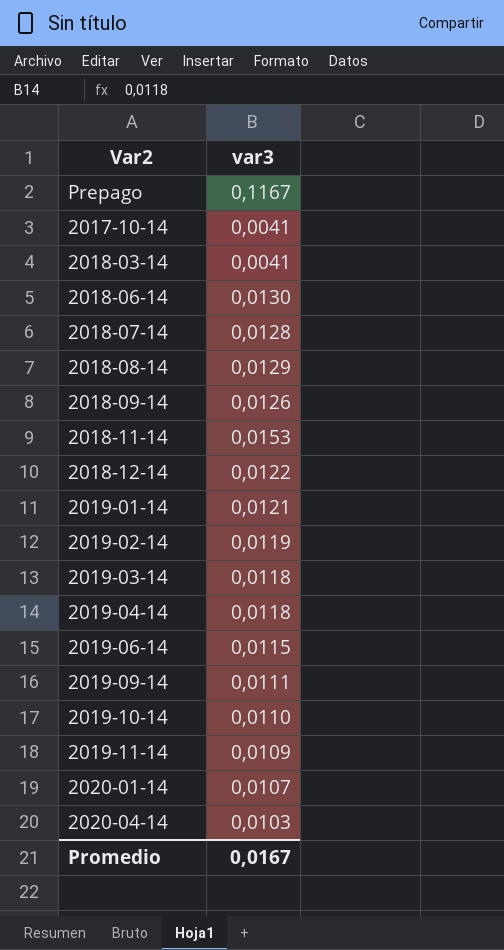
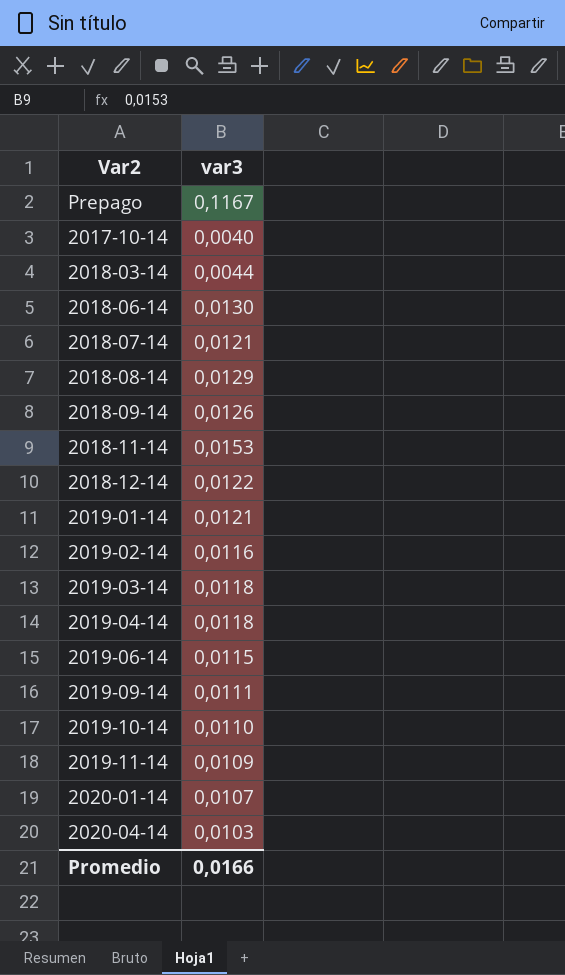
2017-10-14 | var3: 0,0041 -> 0,0040
2018-03-14 | var3: 0,0041 -> 0,0044
2018-07-14 | var3: 0,0128 -> 0,0121
2019-02-14 | var3: 0,0119 -> 0,0116
Promedio | var3: 0,0167 -> 0,0166

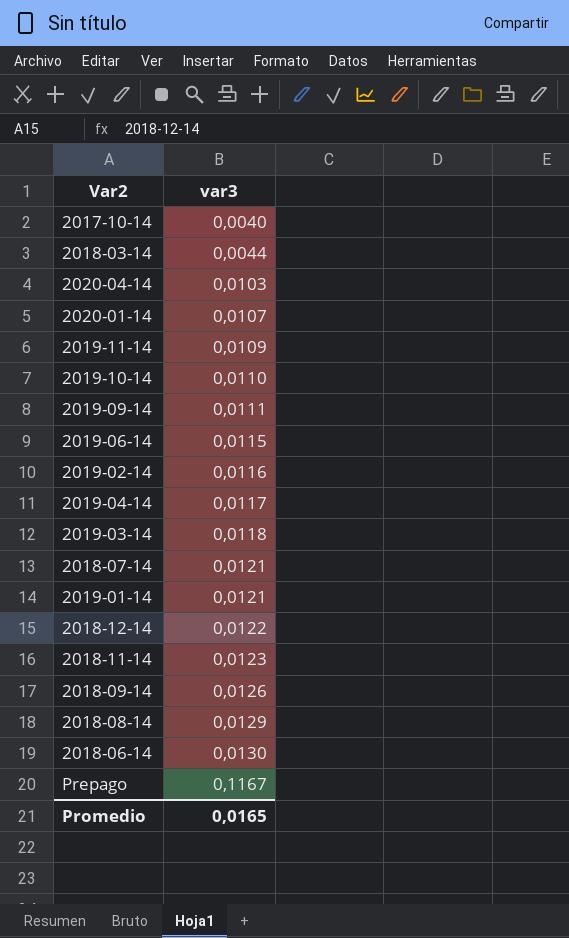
row order: none -> var3 ascending
2019-04-14 | var3: 0,0118 -> 0,0117
2018-11-14 | var3: 0,0153 -> 0,0123
Promedio | var3: 0,0166 -> 0,0165

